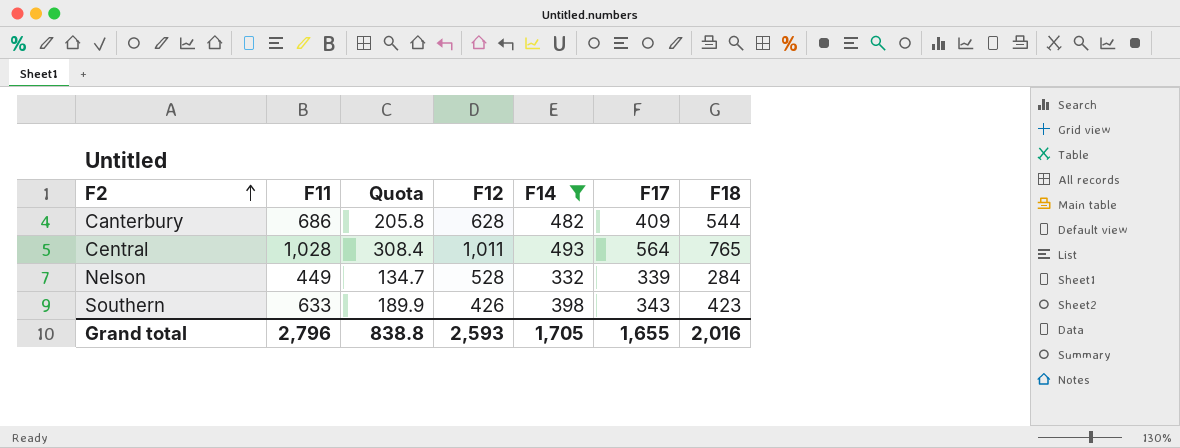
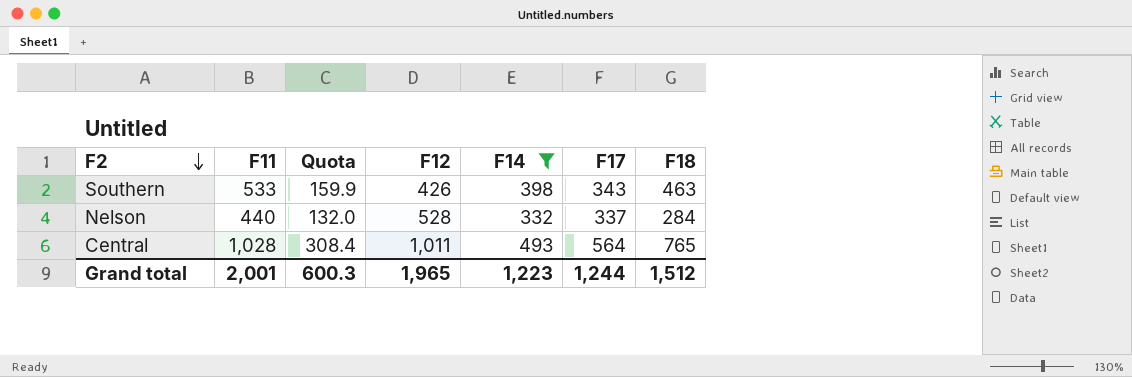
row order: F2 ascending -> F2 descending
row Canterbury: 686 | 205.8 | 628 | 482 | 409 | 544 -> none
Southern | F11: 633 -> 533
Southern | Quota: 189.9 -> 159.9
Southern | F18: 423 -> 463
Nelson | F11: 449 -> 440
Nelson | Quota: 134.7 -> 132.0
Nelson | F17: 339 -> 337
Grand total | F11: 2,796 -> 2,001
Grand total | Quota: 838.8 -> 600.3
Grand total | F12: 2,593 -> 1,965
Grand total | F14: 1,705 -> 1,223
Grand total | F17: 1,655 -> 1,244
Grand total | F18: 2,016 -> 1,512

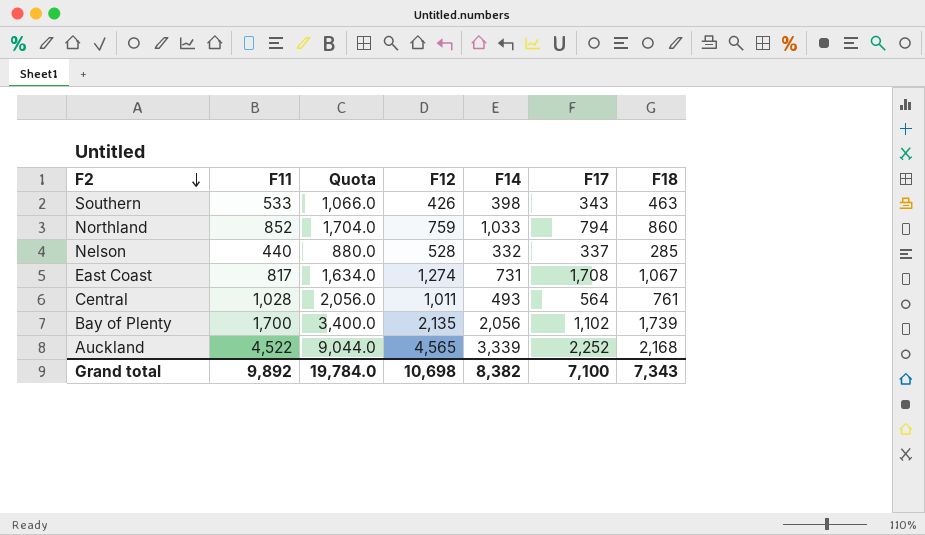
filter: F14 <= 493 -> none
column Quota | formula: [F11] * 0.3 -> [F11] * 2
Nelson | F18: 284 -> 285
Central | F18: 765 -> 761
Grand total | F11: 2,001 -> 9,892
Grand total | Quota: 600.3 -> 19,784.0
Grand total | F12: 1,965 -> 10,698
Grand total | F14: 1,223 -> 8,382
Grand total | F17: 1,244 -> 7,100
Grand total | F18: 1,512 -> 7,343

